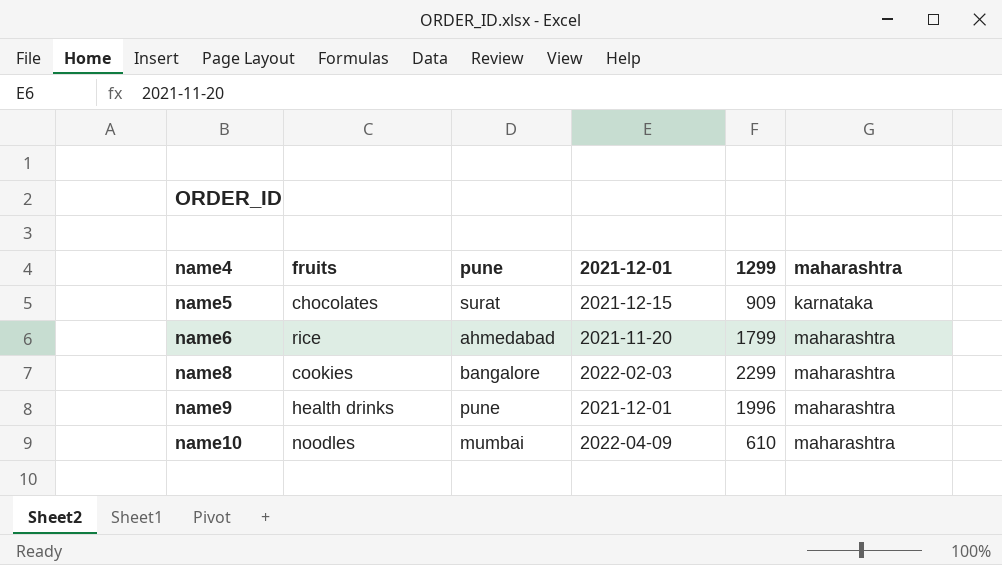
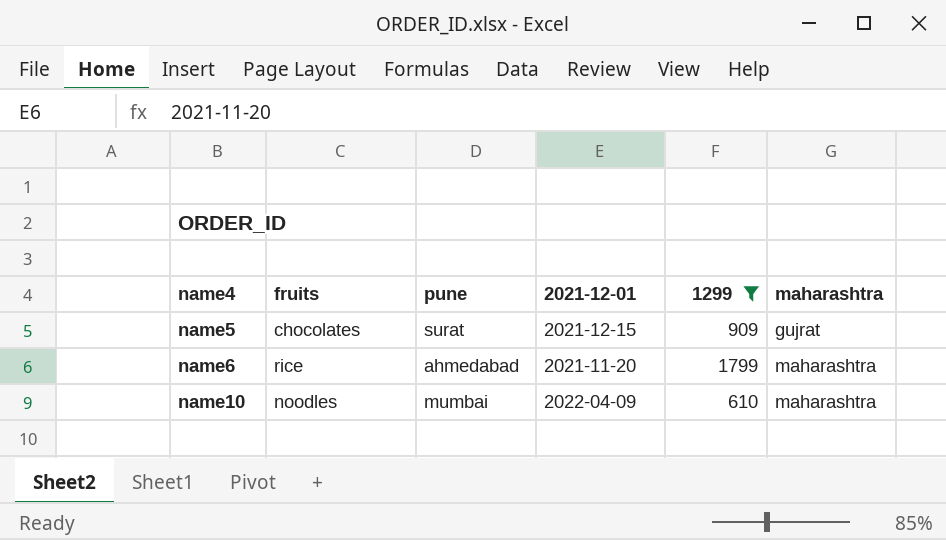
filter: none -> 1299 <= 1799
name5 | maharashtra: karnataka -> gujrat

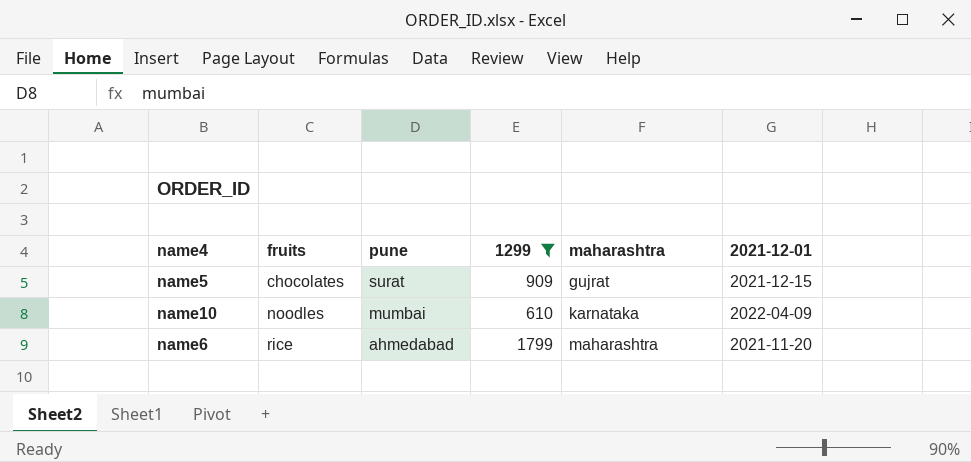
row order: name4 ascending -> fruits ascending
column 2021-12-01 | position: 4 -> 6
name10 | maharashtra: maharashtra -> karnataka

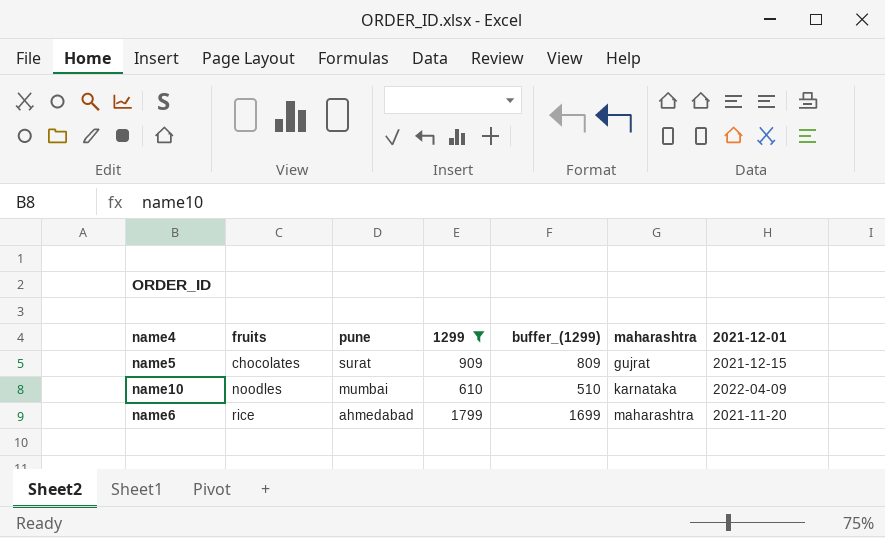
column buffer_(1299) | formula: none -> [1299] - 100

